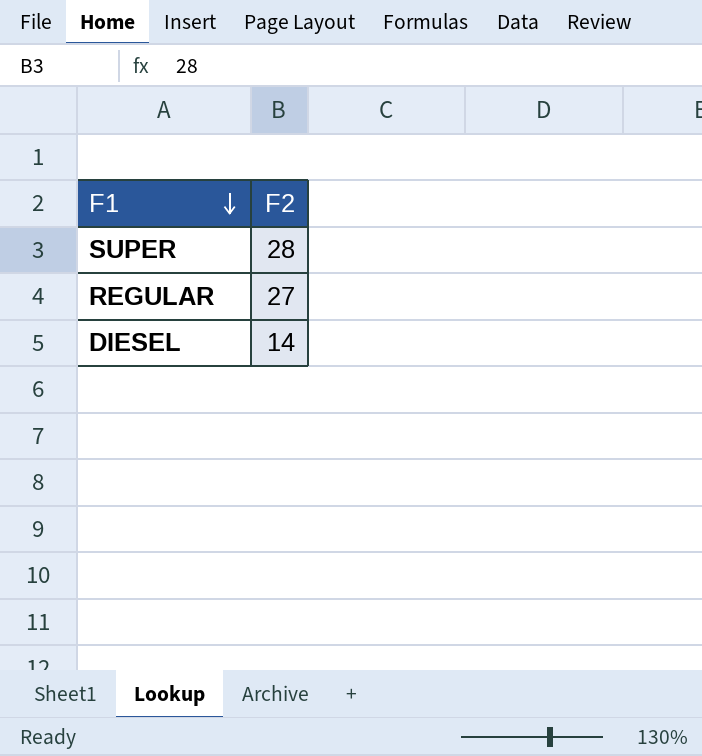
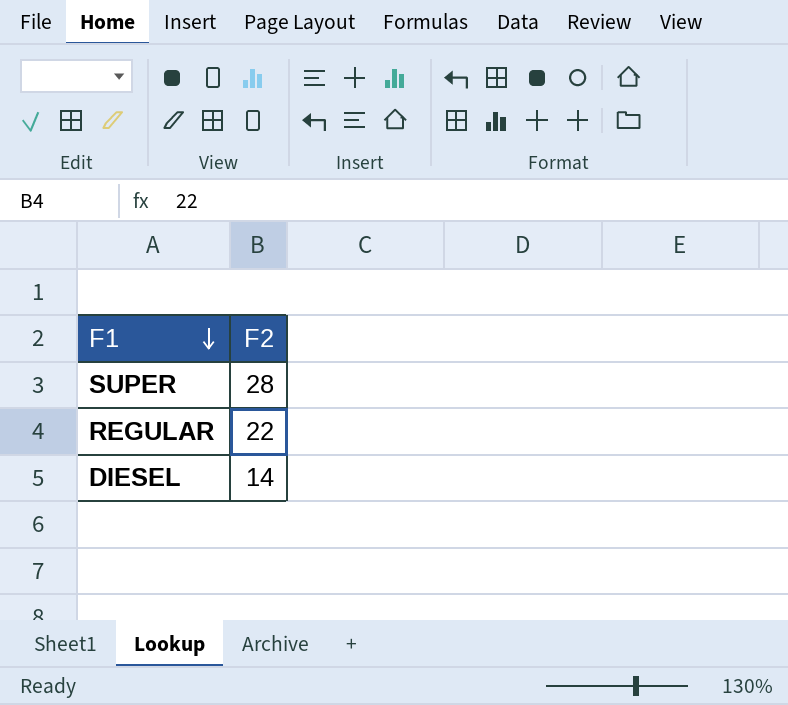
REGULAR | F2: 27 -> 22

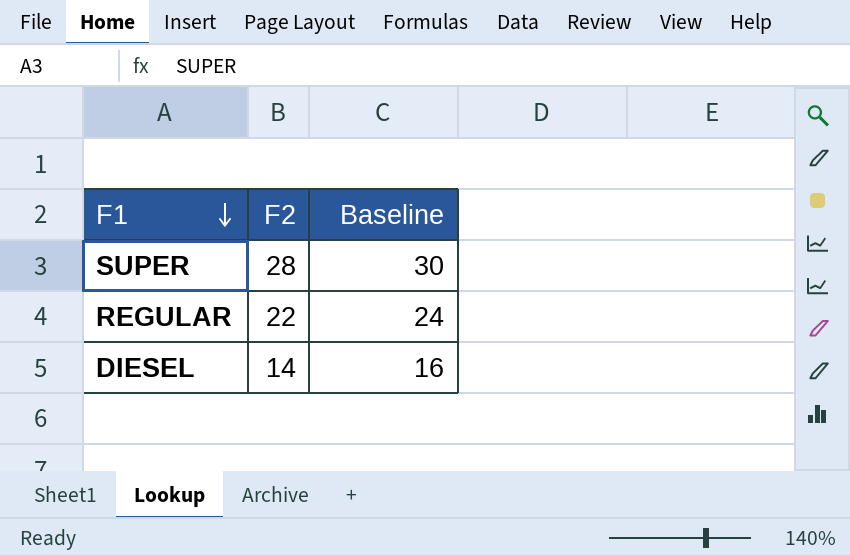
column Baseline | formula: none -> [F2] + 2

